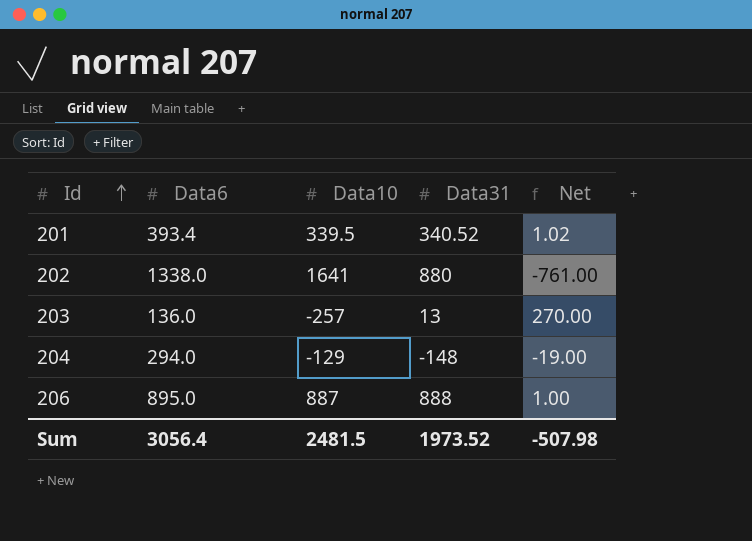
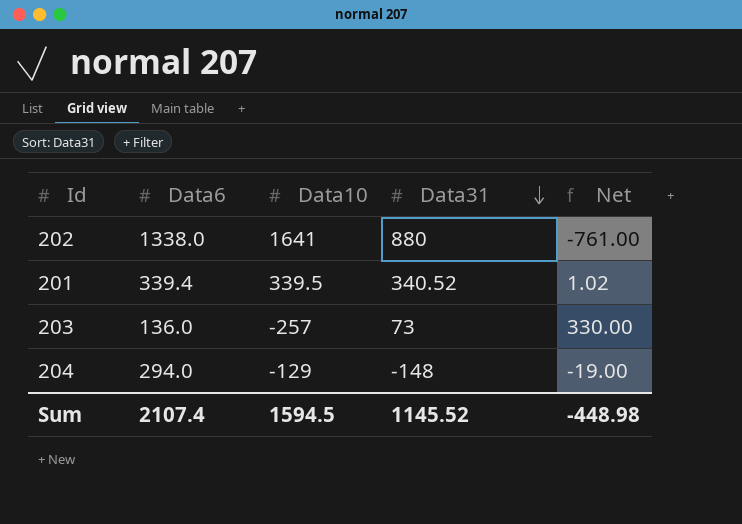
row order: Id ascending -> Data31 descending
row 206: 895.0 | 887 | 888 | 1.00 -> none
201 | Data6: 393.4 -> 339.4
203 | Data31: 13 -> 73
203 | Net: 270.00 -> 330.00
Sum | Data6: 3056.4 -> 2107.4
Sum | Data10: 2481.5 -> 1594.5
Sum | Data31: 1973.52 -> 1145.52
Sum | Net: -507.98 -> -448.98

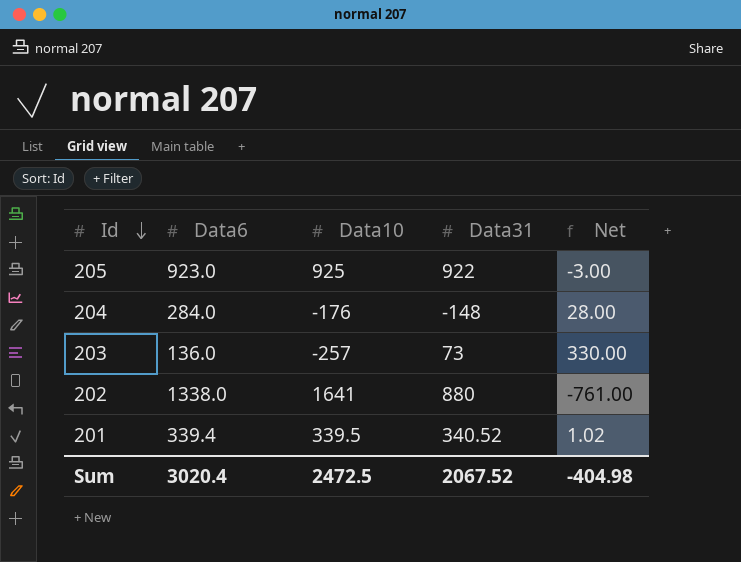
row order: Data31 descending -> Id descending
row 205: none -> 923.0 | 925 | 922 | -3.00
204 | Data6: 294.0 -> 284.0
204 | Data10: -129 -> -176
204 | Net: -19.00 -> 28.00
Sum | Data6: 2107.4 -> 3020.4
Sum | Data10: 1594.5 -> 2472.5
Sum | Data31: 1145.52 -> 2067.52
Sum | Net: -448.98 -> -404.98

